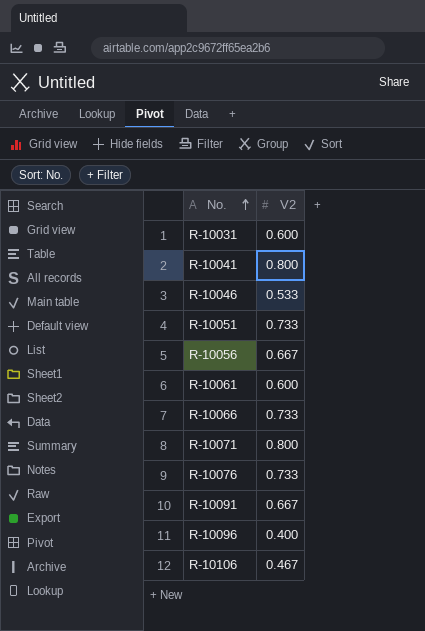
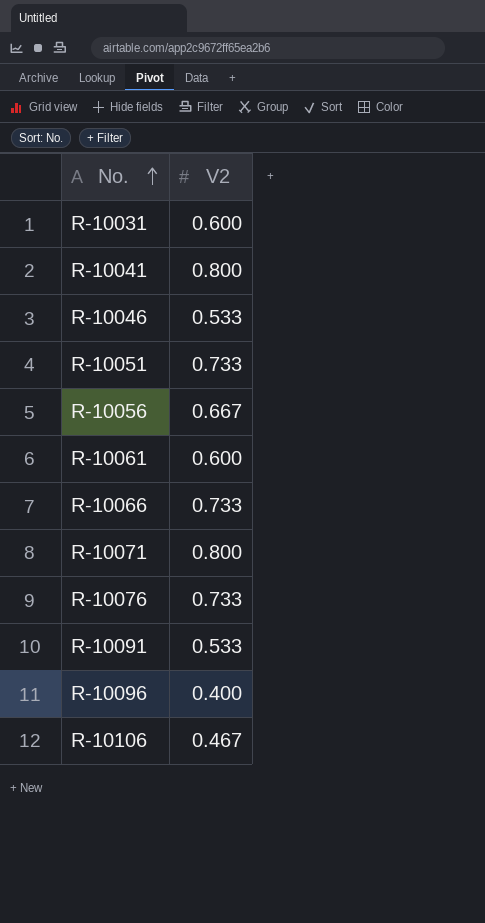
R-10091 | V2: 0.667 -> 0.533

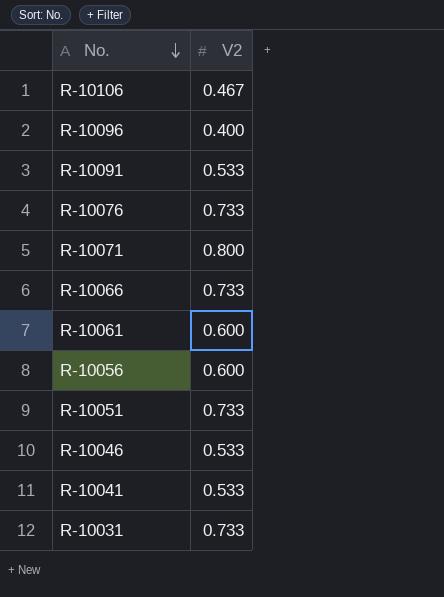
row order: No. ascending -> No. descending
R-10056 | V2: 0.667 -> 0.600
R-10041 | V2: 0.800 -> 0.533
R-10031 | V2: 0.600 -> 0.733

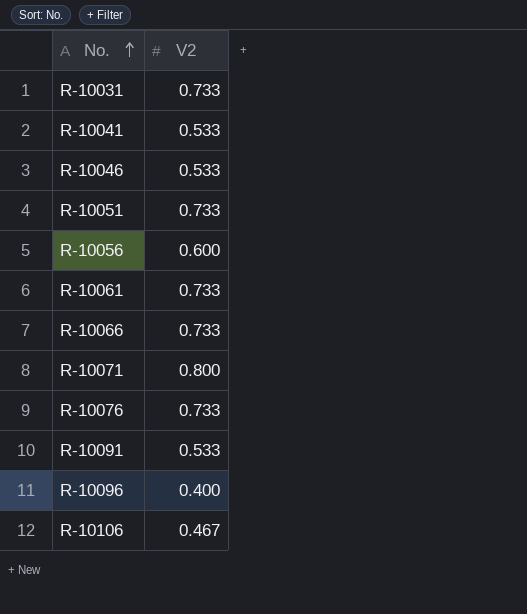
row order: No. descending -> No. ascending
R-10061 | V2: 0.600 -> 0.733

